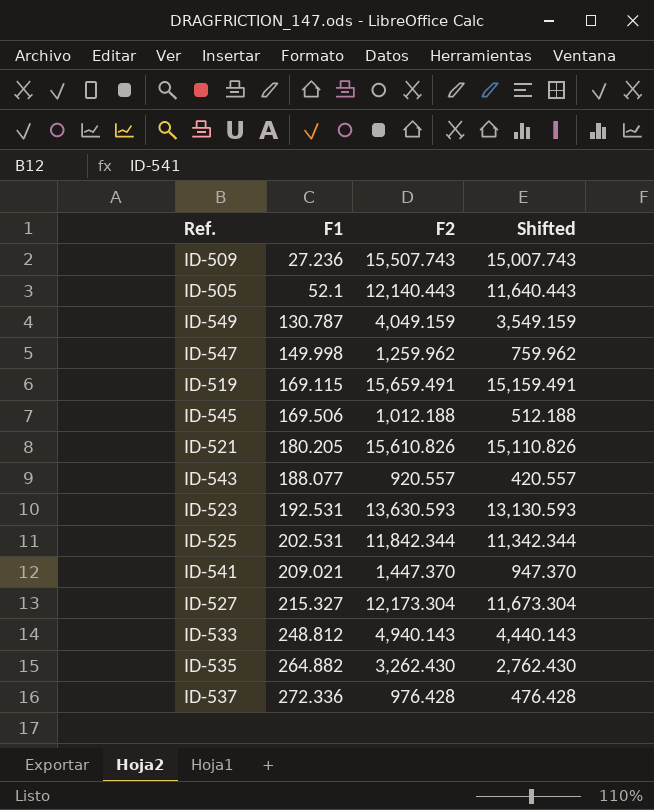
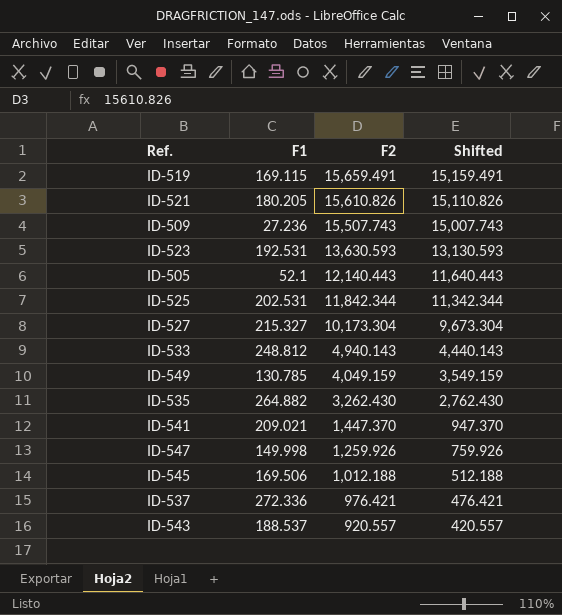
row order: F1 ascending -> F2 descending
ID-527 | F2: 12,173.304 -> 10,173.304
ID-527 | Shifted: 11,673.304 -> 9,673.304
ID-549 | F1: 130.787 -> 130.785
ID-547 | F2: 1,259.962 -> 1,259.926
ID-547 | Shifted: 759.962 -> 759.926
ID-537 | F2: 976.428 -> 976.421
ID-537 | Shifted: 476.428 -> 476.421
ID-543 | F1: 188.077 -> 188.537

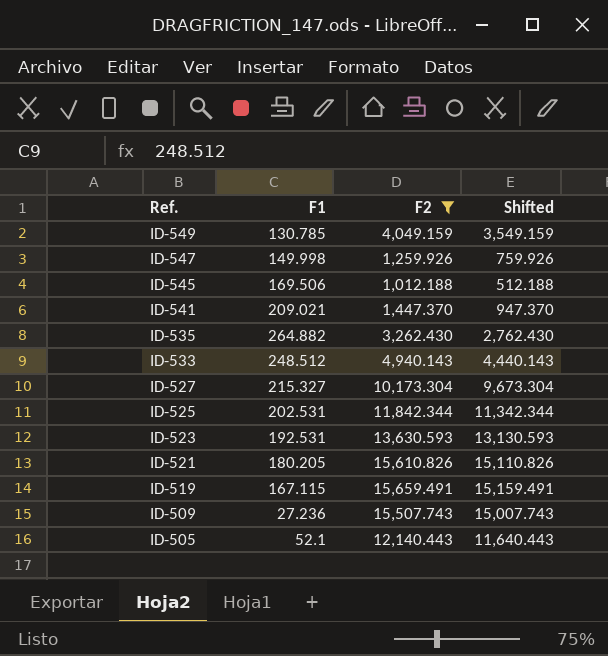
filter: none -> F2 >= 1,012.188
row order: F2 descending -> Ref. descending
ID-533 | F1: 248.812 -> 248.512
ID-519 | F1: 169.115 -> 167.115

